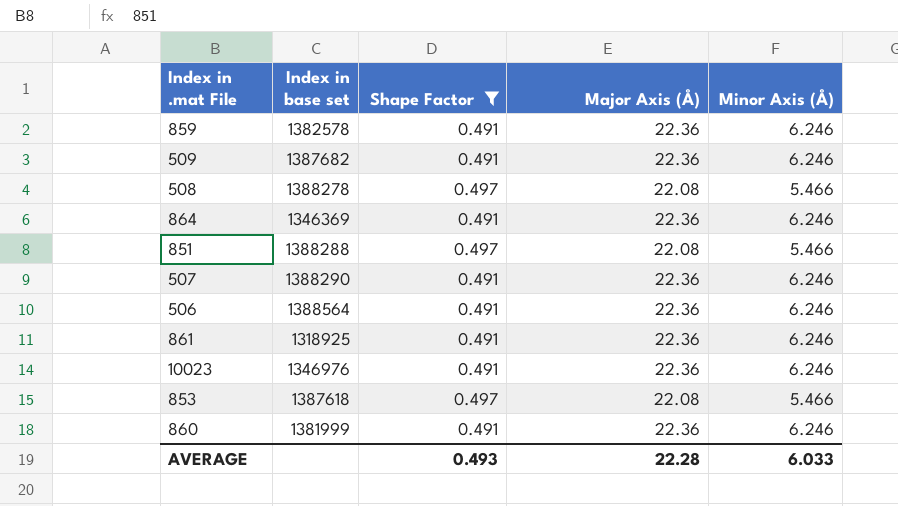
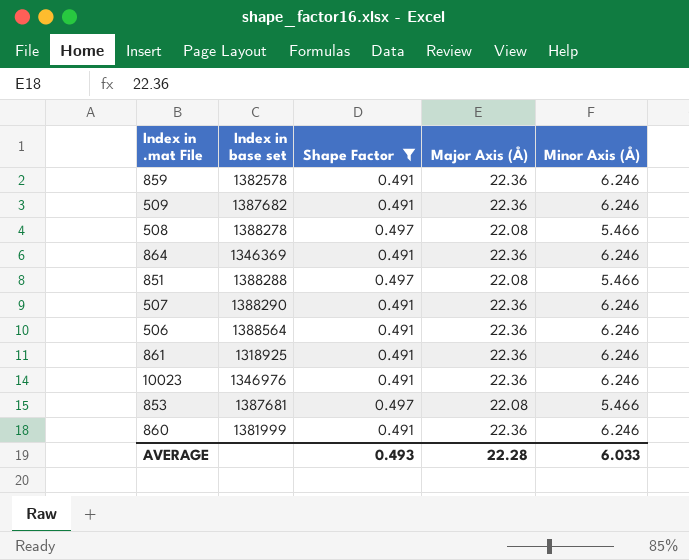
853 | Index in base set: 1387618 -> 1387681

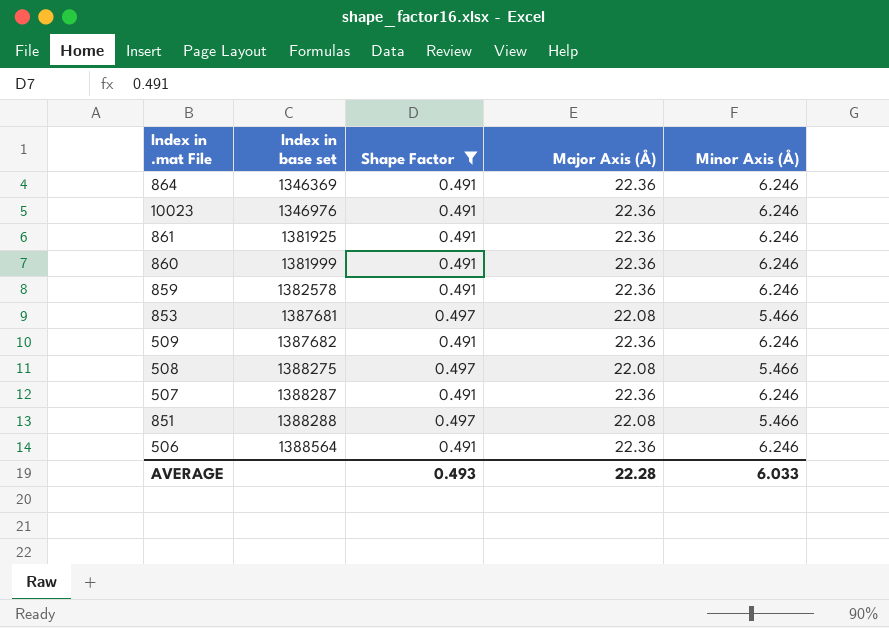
row order: none -> Index in base set ascending
861 | Index in base set: 1318925 -> 1381925
508 | Index in base set: 1388278 -> 1388275
507 | Index in base set: 1388290 -> 1388287

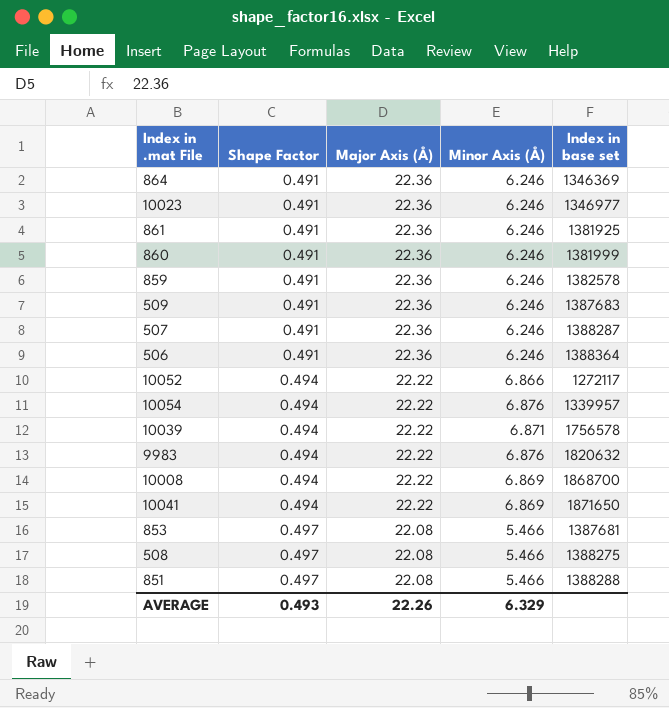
filter: Shape Factor != 0.494 -> none
row order: Index in base set ascending -> Shape Factor ascending
column Index in base set | position: 2 -> 5
10023 | Index in base set: 1346976 -> 1346977
509 | Index in base set: 1387682 -> 1387683
506 | Index in base set: 1388564 -> 1388364
AVERAGE | Major Axis (Å): 22.28 -> 22.26
AVERAGE | Minor Axis (Å): 6.033 -> 6.329

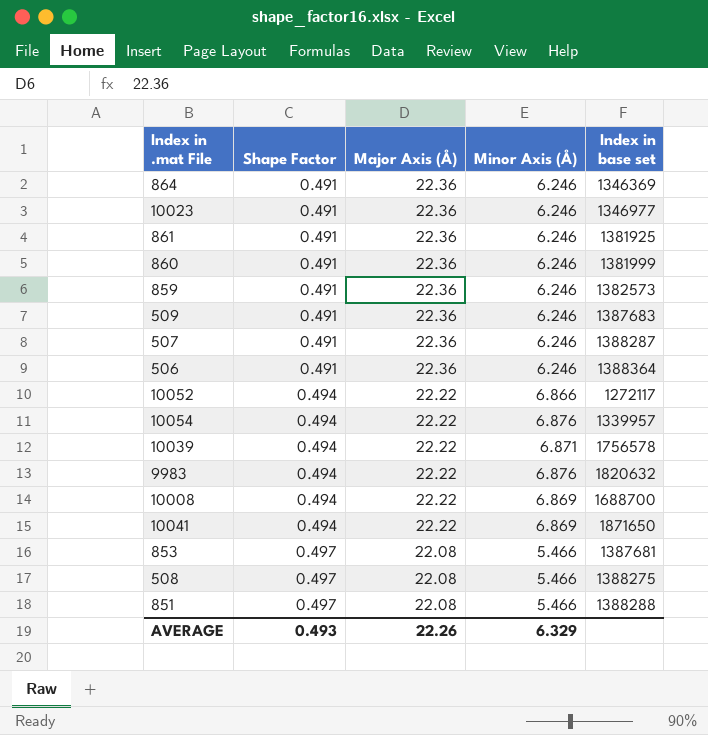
859 | Index in base set: 1382578 -> 1382573
10008 | Index in base set: 1868700 -> 1688700

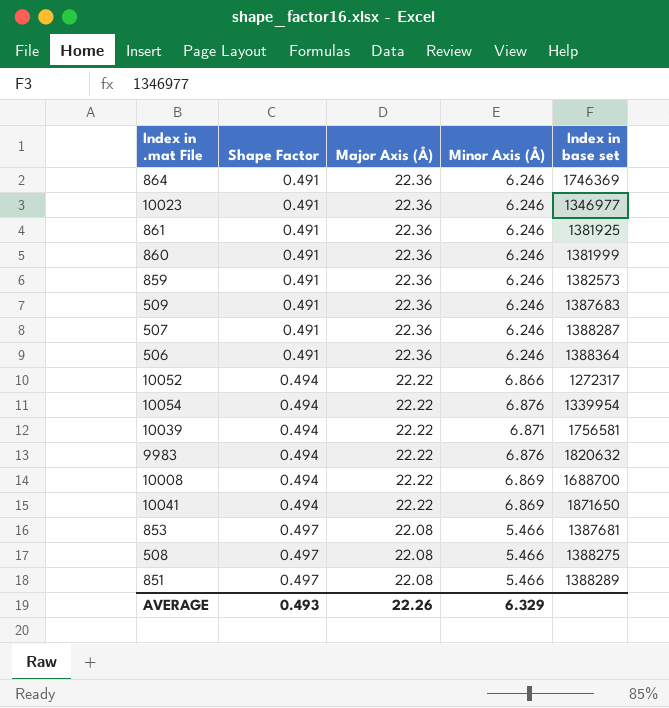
864 | Index in base set: 1346369 -> 1746369
10052 | Index in base set: 1272117 -> 1272317
10054 | Index in base set: 1339957 -> 1339954
10039 | Index in base set: 1756578 -> 1756581
851 | Index in base set: 1388288 -> 1388289

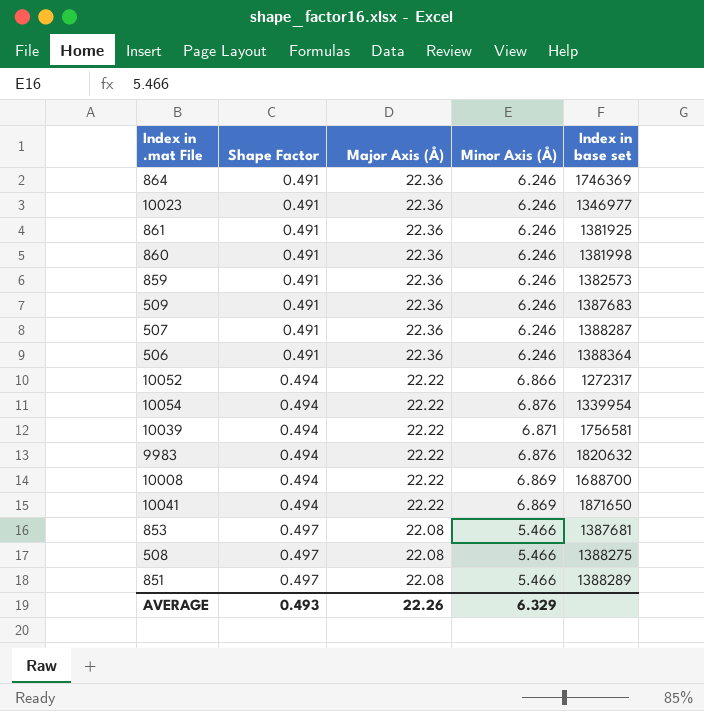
860 | Index in base set: 1381999 -> 1381998

